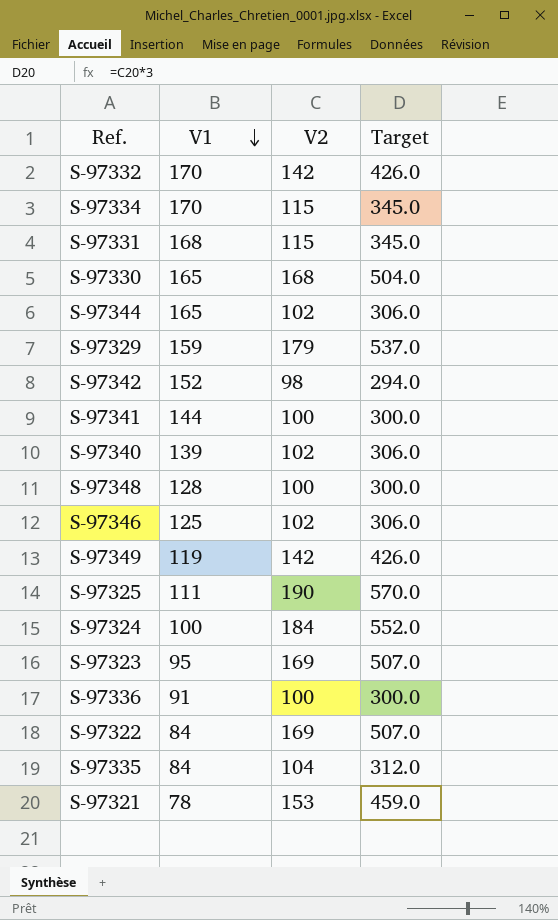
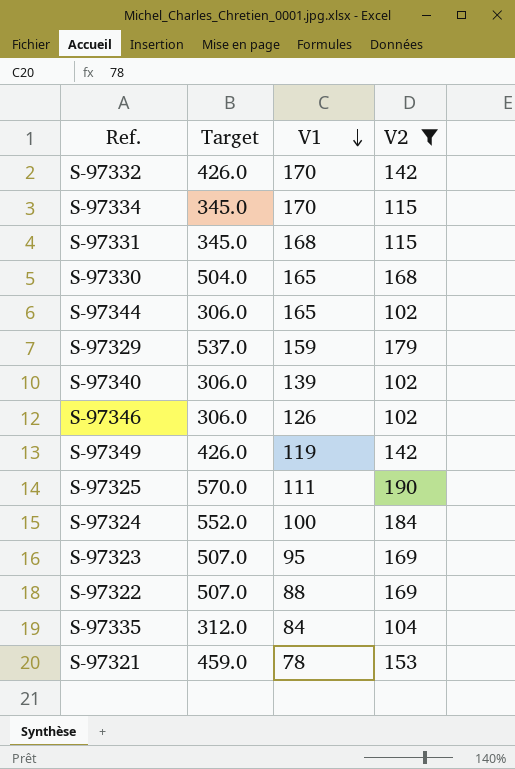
filter: none -> V2 >= 102
column Target | position: 4 -> 2
S-97346 | V1: 125 -> 126
S-97322 | V1: 84 -> 88

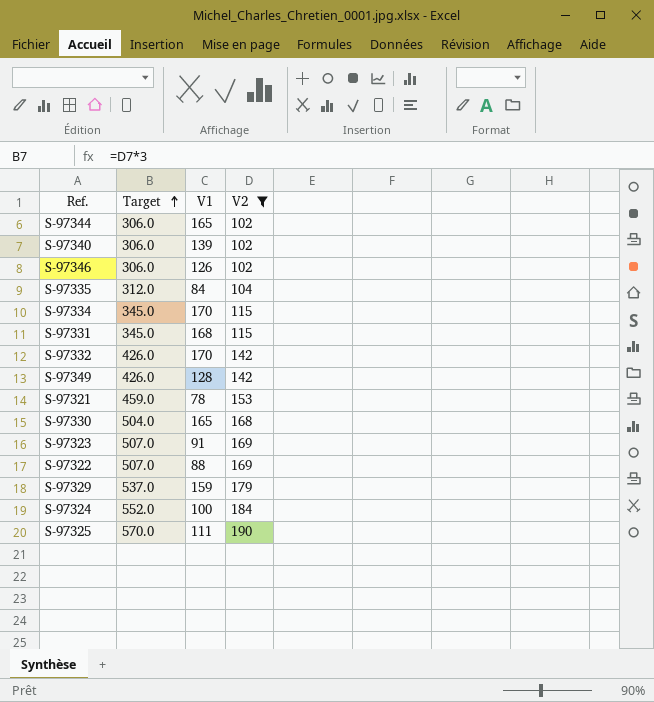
row order: V1 descending -> Target ascending
S-97349 | V1: 119 -> 128
S-97323 | V1: 95 -> 91

